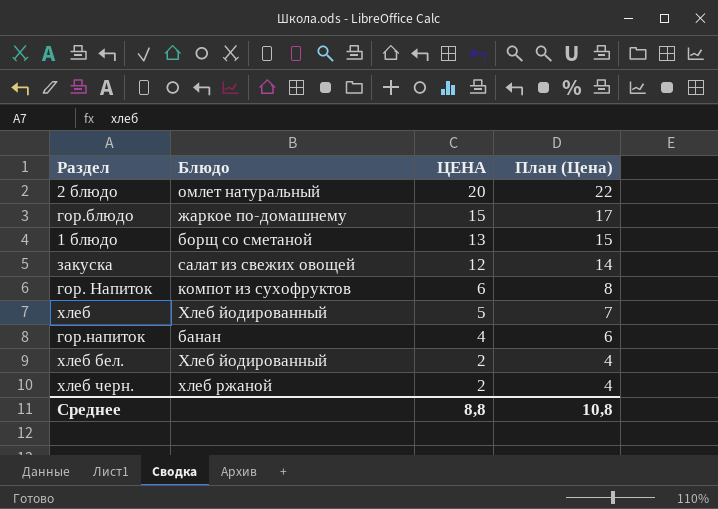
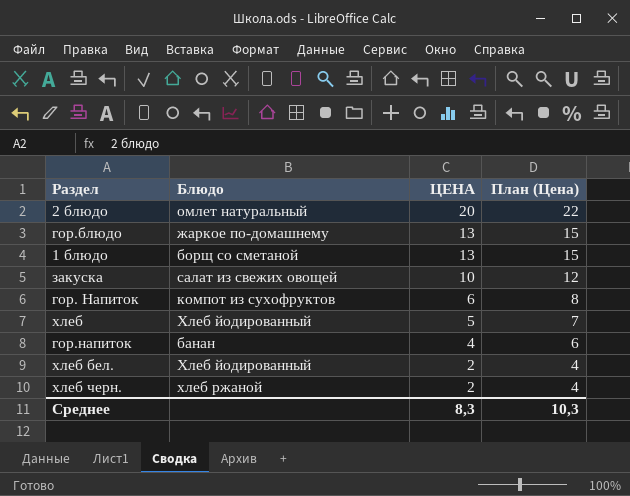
гор.блюдо | ЦЕНА: 15 -> 13
гор.блюдо | План (Цена): 17 -> 15
закуска | ЦЕНА: 12 -> 10
закуска | План (Цена): 14 -> 12
Среднее | ЦЕНА: 8,8 -> 8,3
Среднее | План (Цена): 10,8 -> 10,3

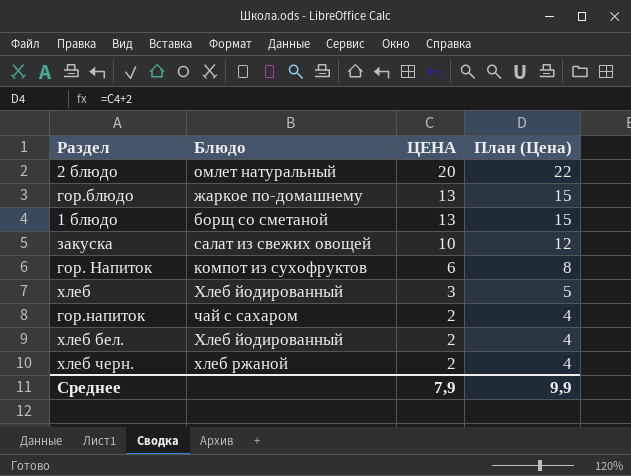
хлеб | ЦЕНА: 5 -> 3
хлеб | План (Цена): 7 -> 5
гор.напиток | Блюдо: банан -> чай с сахаром
гор.напиток | ЦЕНА: 4 -> 2
гор.напиток | План (Цена): 6 -> 4
Среднее | ЦЕНА: 8,3 -> 7,9
Среднее | План (Цена): 10,3 -> 9,9

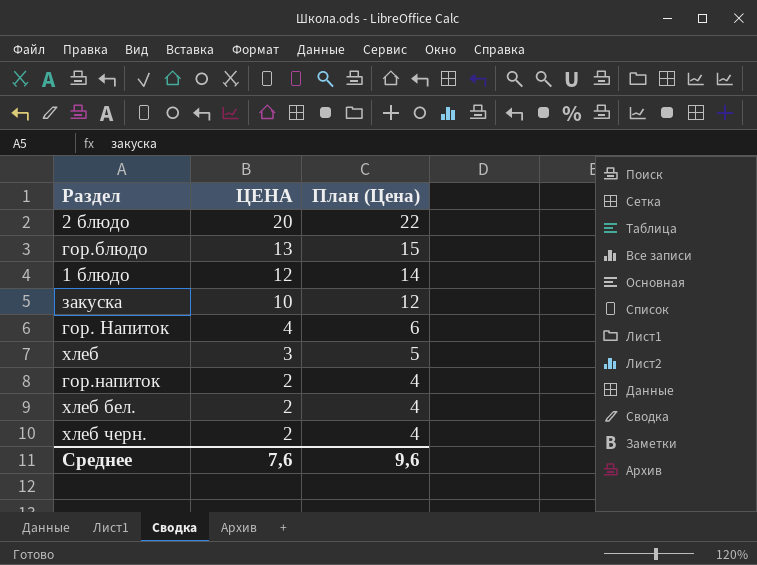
column Блюдо | position: 2 -> none
1 блюдо | ЦЕНА: 13 -> 12
1 блюдо | План (Цена): 15 -> 14
гор. Напиток | ЦЕНА: 6 -> 4
гор. Напиток | План (Цена): 8 -> 6
Среднее | ЦЕНА: 7,9 -> 7,6
Среднее | План (Цена): 9,9 -> 9,6

